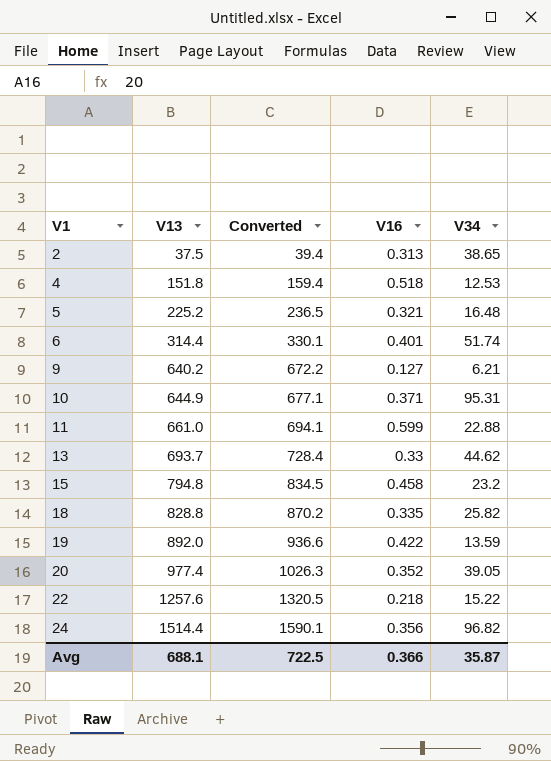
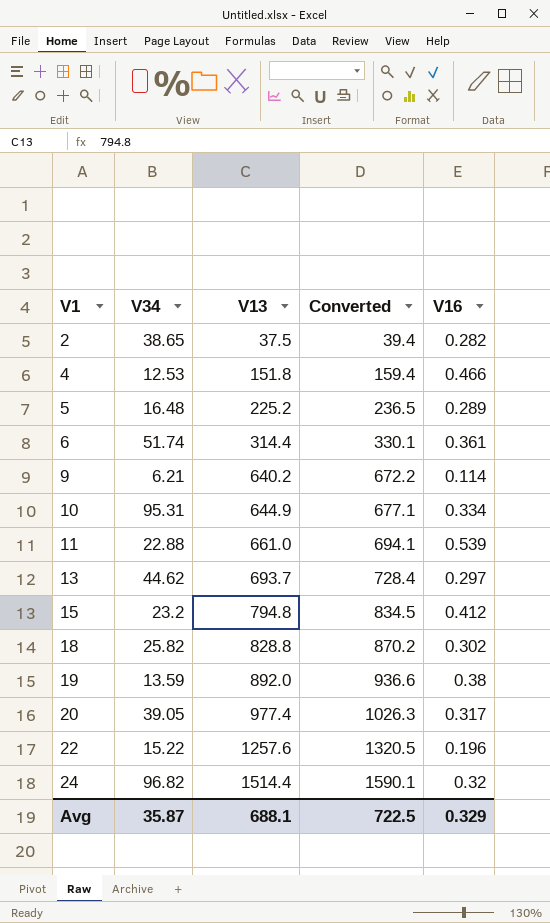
column V34 | position: 5 -> 2
2 | V16: 0.313 -> 0.282
4 | V16: 0.518 -> 0.466
5 | V16: 0.321 -> 0.289
6 | V16: 0.401 -> 0.361
9 | V16: 0.127 -> 0.114
10 | V16: 0.371 -> 0.334
11 | V16: 0.599 -> 0.539
13 | V16: 0.33 -> 0.297
15 | V16: 0.458 -> 0.412
18 | V16: 0.335 -> 0.302
19 | V16: 0.422 -> 0.38
20 | V16: 0.352 -> 0.317
22 | V16: 0.218 -> 0.196
24 | V16: 0.356 -> 0.32
Avg | V16: 0.366 -> 0.329

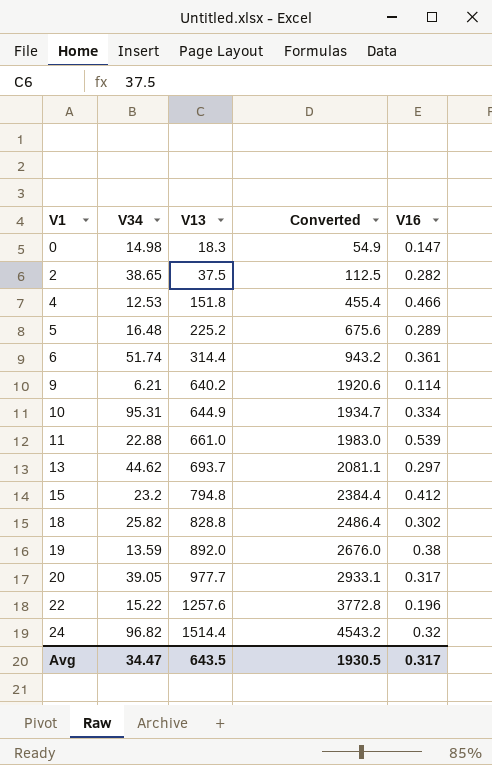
column Converted | formula: [V13] * 1.05 -> [V13] * 3
row 0: none -> 14.98 | 18.3 | 54.9 | 0.147
20 | V13: 977.4 -> 977.7
Avg | V34: 35.87 -> 34.47
Avg | V13: 688.1 -> 643.5
Avg | Converted: 722.5 -> 1930.5
Avg | V16: 0.329 -> 0.317

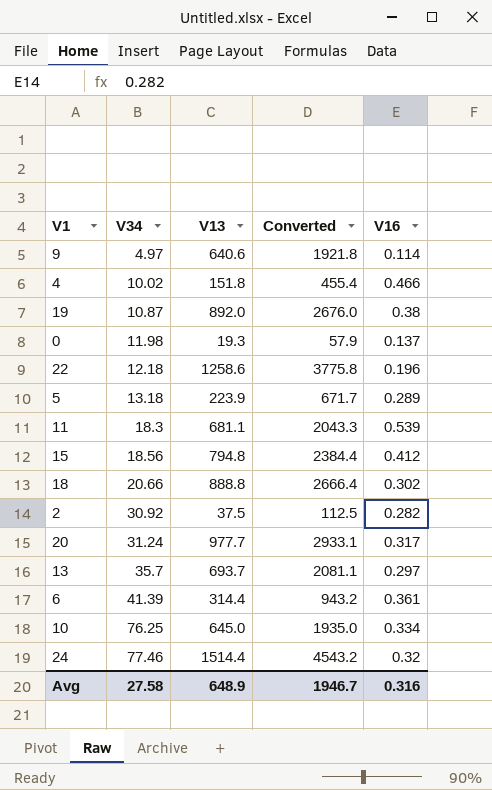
row order: V1 ascending -> V34 ascending
9 | V34: 6.21 -> 4.97
9 | V13: 640.2 -> 640.6
9 | Converted: 1920.6 -> 1921.8
4 | V34: 12.53 -> 10.02
19 | V34: 13.59 -> 10.87
0 | V34: 14.98 -> 11.98
0 | V13: 18.3 -> 19.3
0 | Converted: 54.9 -> 57.9
0 | V16: 0.147 -> 0.137
22 | V34: 15.22 -> 12.18
22 | V13: 1257.6 -> 1258.6
22 | Converted: 3772.8 -> 3775.8
5 | V34: 16.48 -> 13.18
5 | V13: 225.2 -> 223.9
5 | Converted: 675.6 -> 671.7
11 | V34: 22.88 -> 18.3
11 | V13: 661.0 -> 681.1
11 | Converted: 1983.0 -> 2043.3
15 | V34: 23.2 -> 18.56
18 | V34: 25.82 -> 20.66
18 | V13: 828.8 -> 888.8
18 | Converted: 2486.4 -> 2666.4
2 | V34: 38.65 -> 30.92
20 | V34: 39.05 -> 31.24
13 | V34: 44.62 -> 35.7
6 | V34: 51.74 -> 41.39
10 | V34: 95.31 -> 76.25
10 | V13: 644.9 -> 645.0
10 | Converted: 1934.7 -> 1935.0
24 | V34: 96.82 -> 77.46
Avg | V34: 34.47 -> 27.58
Avg | V13: 643.5 -> 648.9
Avg | Converted: 1930.5 -> 1946.7
Avg | V16: 0.317 -> 0.316

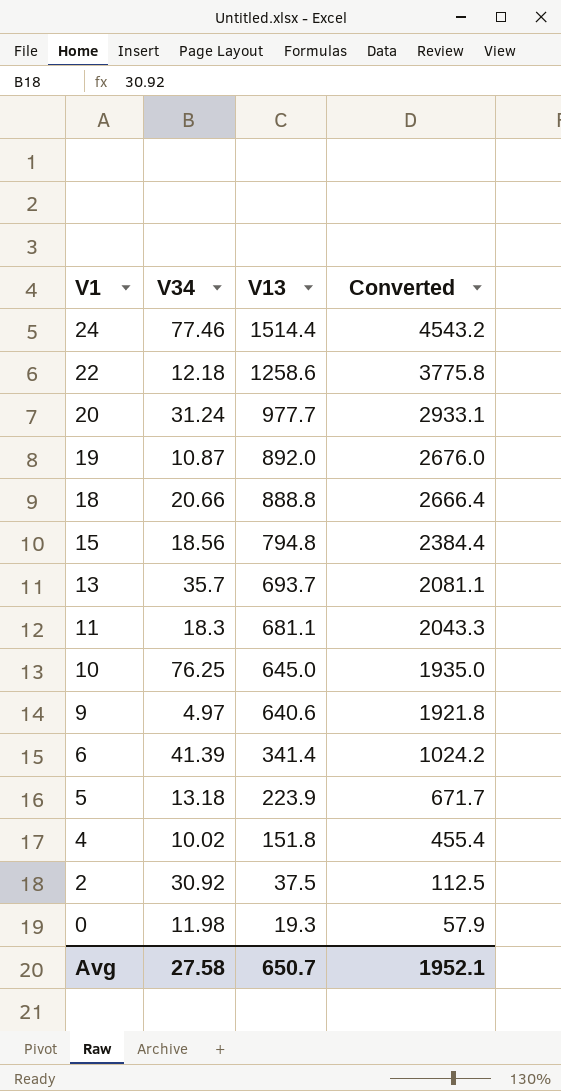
row order: V34 ascending -> V1 descending
column V16 | position: 5 -> none
6 | V13: 314.4 -> 341.4
6 | Converted: 943.2 -> 1024.2
Avg | V13: 648.9 -> 650.7
Avg | Converted: 1946.7 -> 1952.1

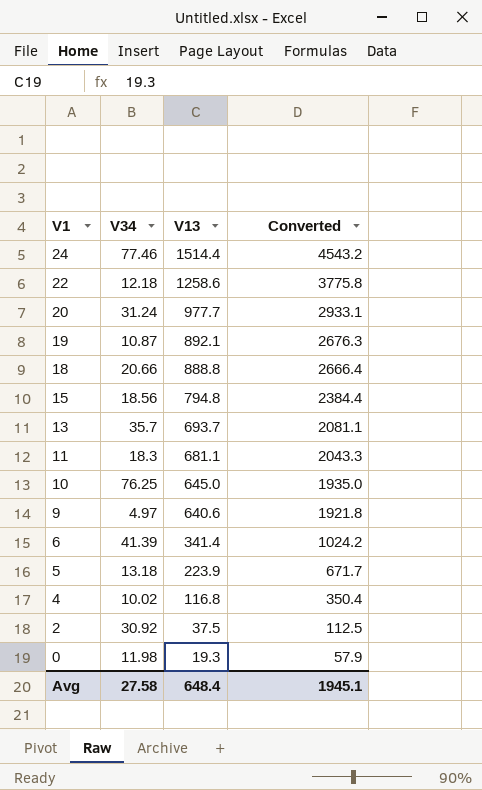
19 | V13: 892.0 -> 892.1
19 | Converted: 2676.0 -> 2676.3
4 | V13: 151.8 -> 116.8
4 | Converted: 455.4 -> 350.4
Avg | V13: 650.7 -> 648.4
Avg | Converted: 1952.1 -> 1945.1

